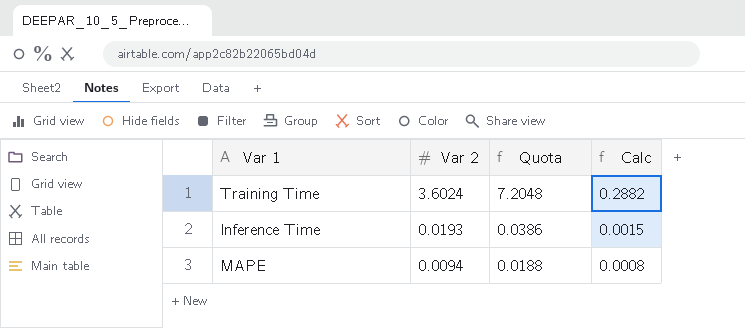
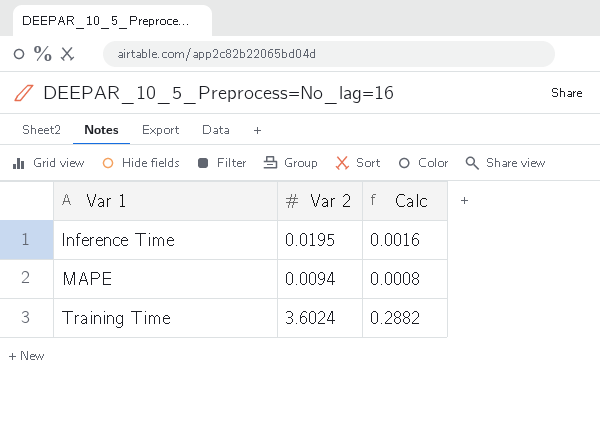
row order: Var 2 descending -> Var 1 ascending
column Quota | formula: [Var 2] * 2 -> none
Inference Time | Var 2: 0.0193 -> 0.0195
Inference Time | Calc: 0.0015 -> 0.0016

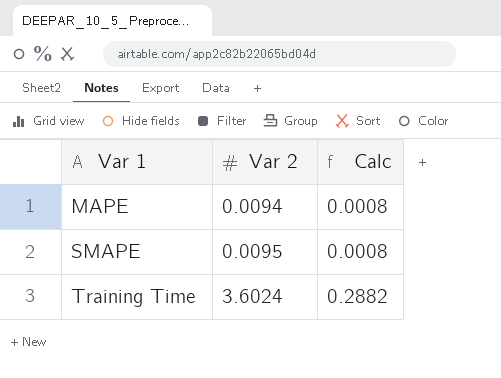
row Inference Time: 0.0195 | 0.0016 -> none
row SMAPE: none -> 0.0095 | 0.0008

